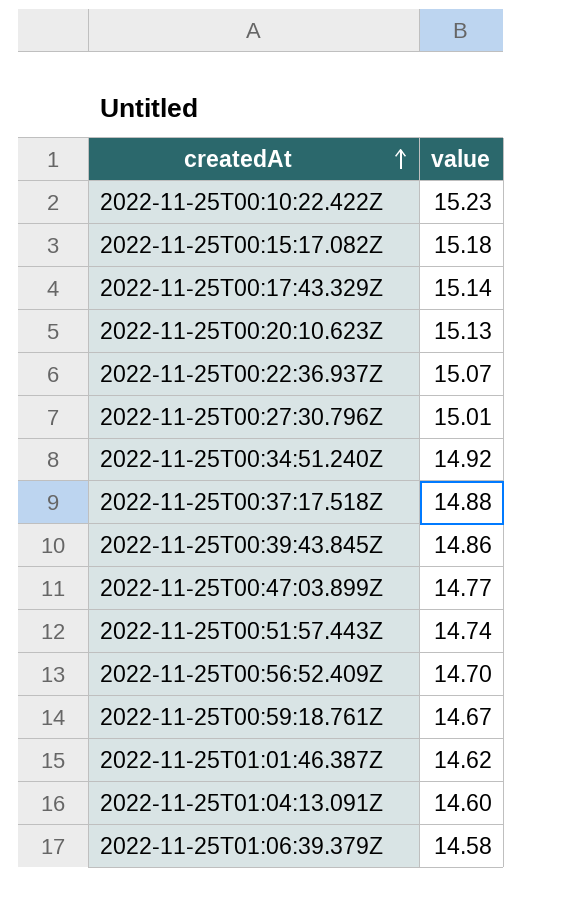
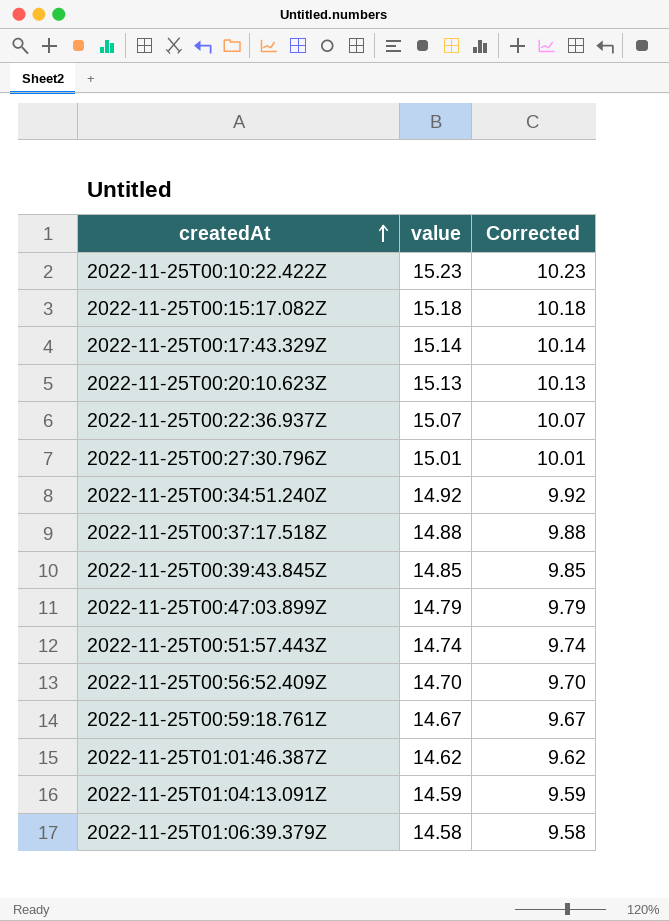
column Corrected | formula: none -> [value] - 5
2022-11-25T00:39:43.845Z | value: 14.86 -> 14.85
2022-11-25T00:47:03.899Z | value: 14.77 -> 14.79
2022-11-25T01:04:13.091Z | value: 14.60 -> 14.59

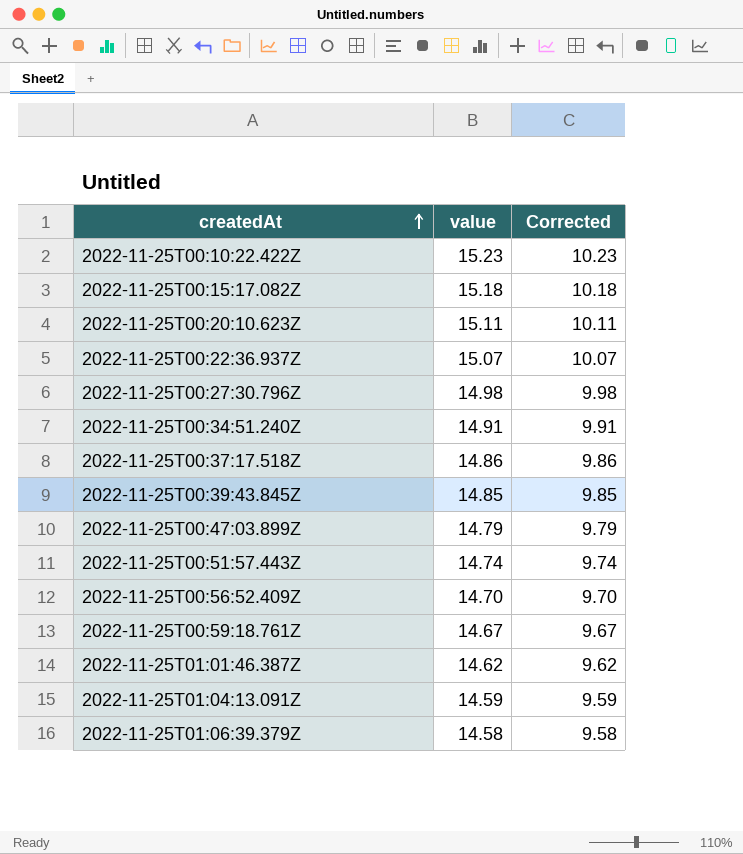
row 2022-11-25T00:17:43.329Z: 15.14 | 10.14 -> none
2022-11-25T00:20:10.623Z | value: 15.13 -> 15.11
2022-11-25T00:20:10.623Z | Corrected: 10.13 -> 10.11
2022-11-25T00:27:30.796Z | value: 15.01 -> 14.98
2022-11-25T00:27:30.796Z | Corrected: 10.01 -> 9.98
2022-11-25T00:34:51.240Z | value: 14.92 -> 14.91
2022-11-25T00:34:51.240Z | Corrected: 9.92 -> 9.91
2022-11-25T00:37:17.518Z | value: 14.88 -> 14.86
2022-11-25T00:37:17.518Z | Corrected: 9.88 -> 9.86

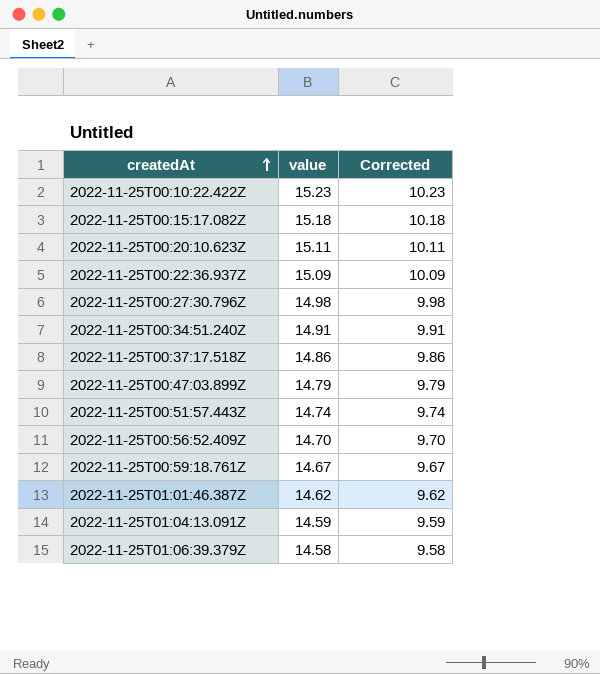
row 2022-11-25T00:39:43.845Z: 14.85 | 9.85 -> none
2022-11-25T00:22:36.937Z | value: 15.07 -> 15.09
2022-11-25T00:22:36.937Z | Corrected: 10.07 -> 10.09

